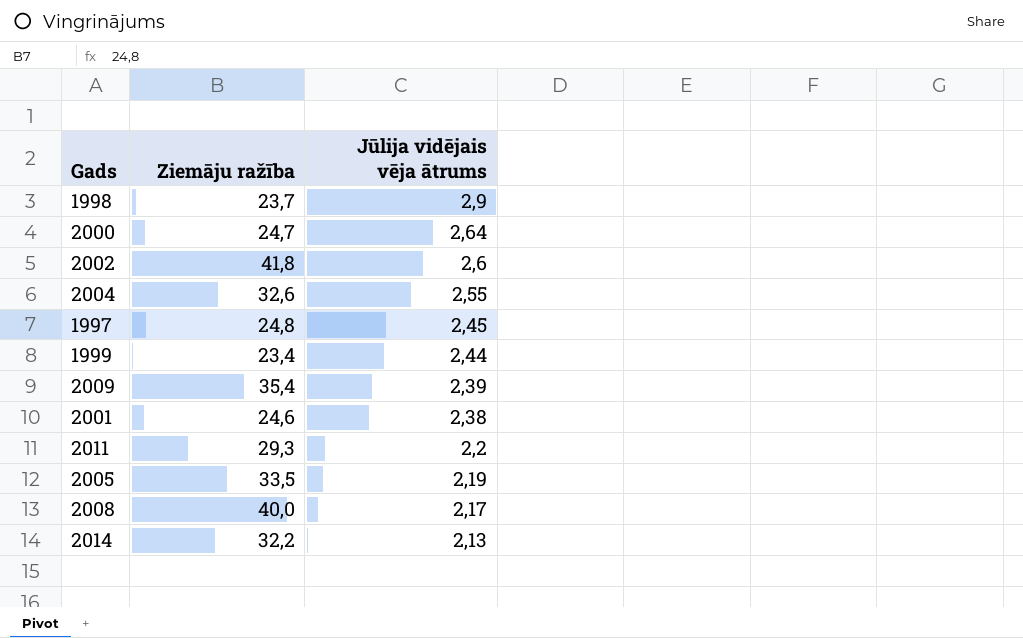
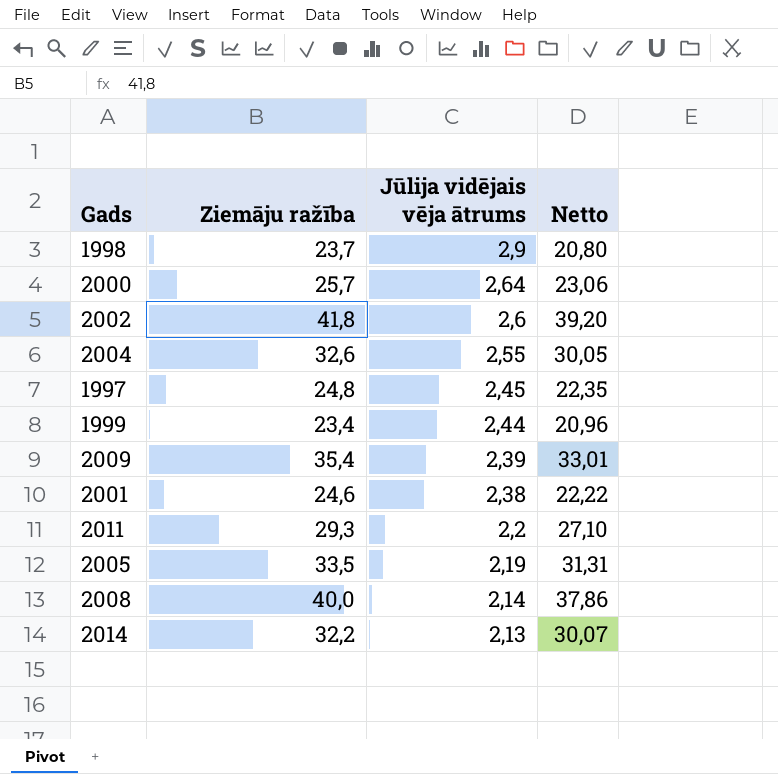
column Netto | formula: none -> [Ziemāju ražība] - [Jūlija vidējais vēja ātrums]
2000 | Ziemāju ražība: 24,7 -> 25,7
2008 | Jūlija vidējais vēja ātrums: 2,17 -> 2,14

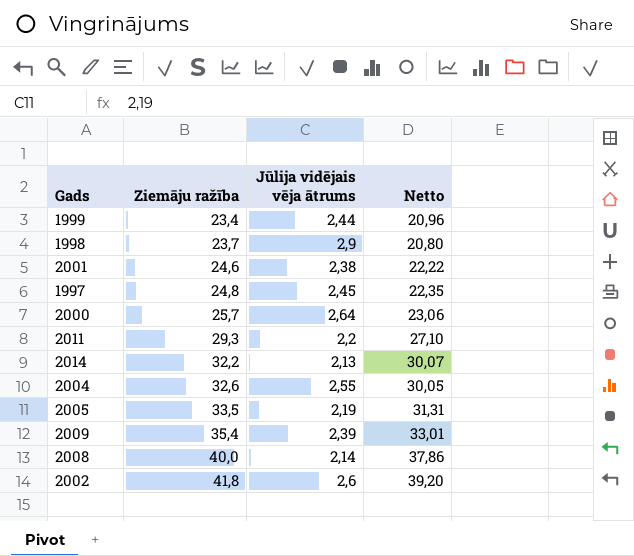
row order: Jūlija vidējais vēja ātrums descending -> Ziemāju ražība ascending

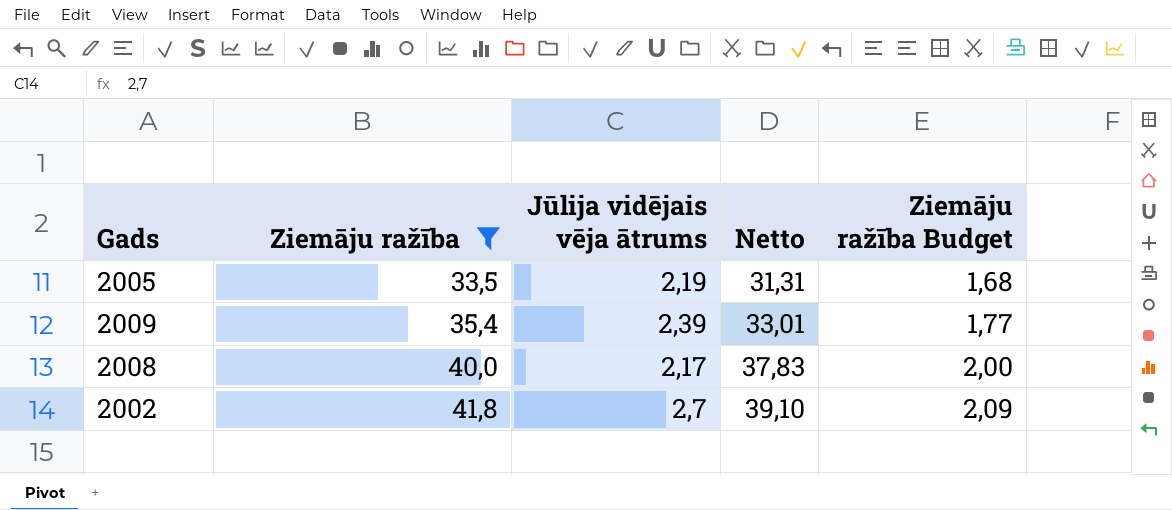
filter: none -> Ziemāju ražība >= 33,5
column Ziemāju ražība Budget | formula: none -> [Ziemāju ražība] * 0,05
2008 | Jūlija vidējais vēja ātrums: 2,14 -> 2,17
2008 | Netto: 37,86 -> 37,83
2002 | Jūlija vidējais vēja ātrums: 2,6 -> 2,7
2002 | Netto: 39,20 -> 39,10

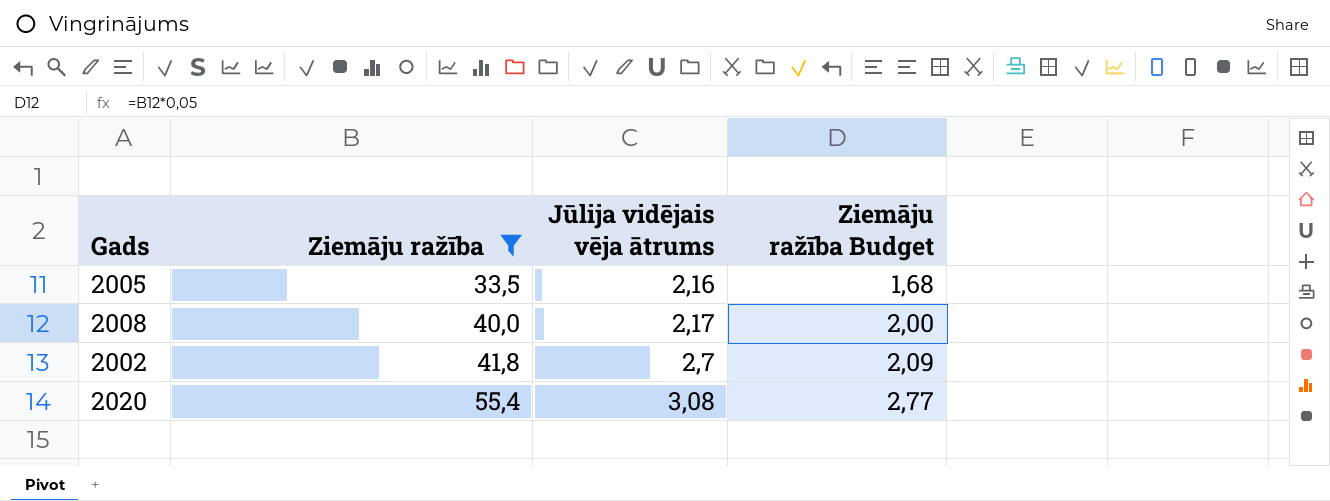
column Netto | formula: [Ziemāju ražība] - [Jūlija vidējais vēja ātrums] -> none
row 2009: 35,4 | 2,39 | 33,01 | 1,77 -> none
2005 | Jūlija vidējais vēja ātrums: 2,19 -> 2,16
row 2020: none -> 55,4 | 3,08 | 2,77

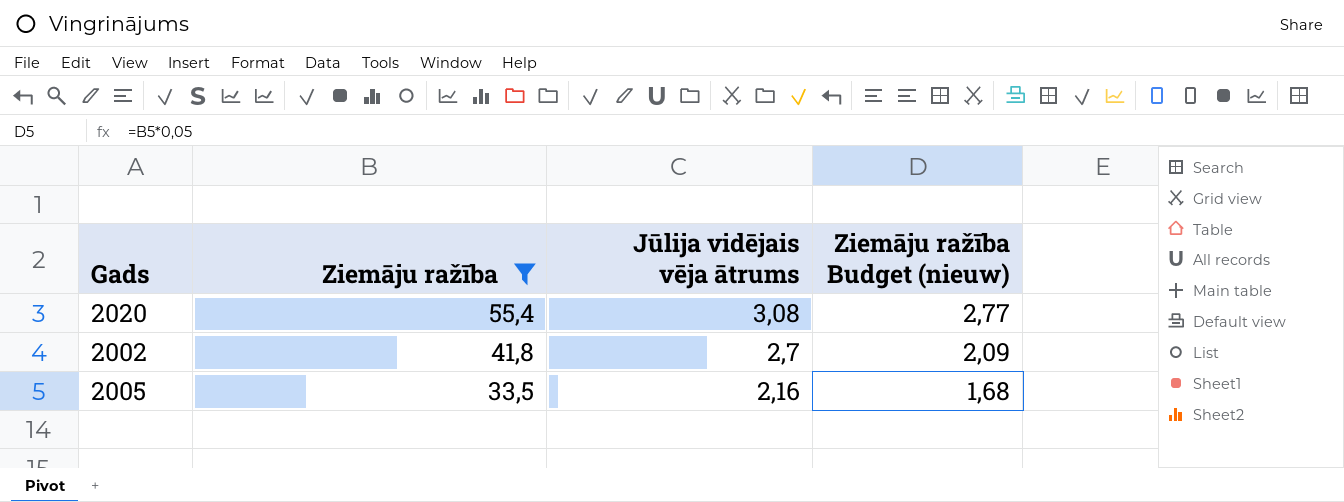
row order: Ziemāju ražība ascending -> Ziemāju ražība descending
column name: Ziemāju ražība Budget -> Ziemāju ražība Budget (nieuw)
row 2008: 40,0 | 2,17 | 2,00 -> none

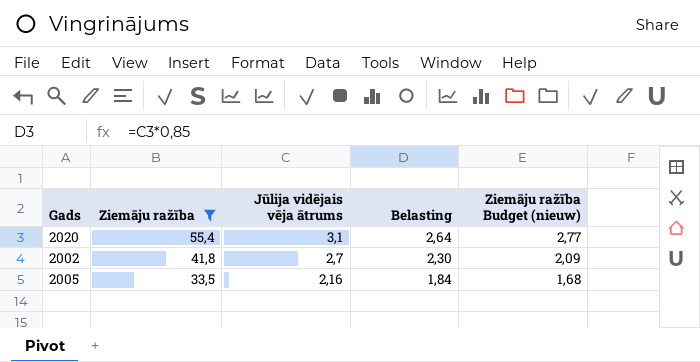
column Belasting | formula: none -> [Jūlija vidējais vēja ātrums] * 0,85
2020 | Jūlija vidējais vēja ātrums: 3,08 -> 3,1

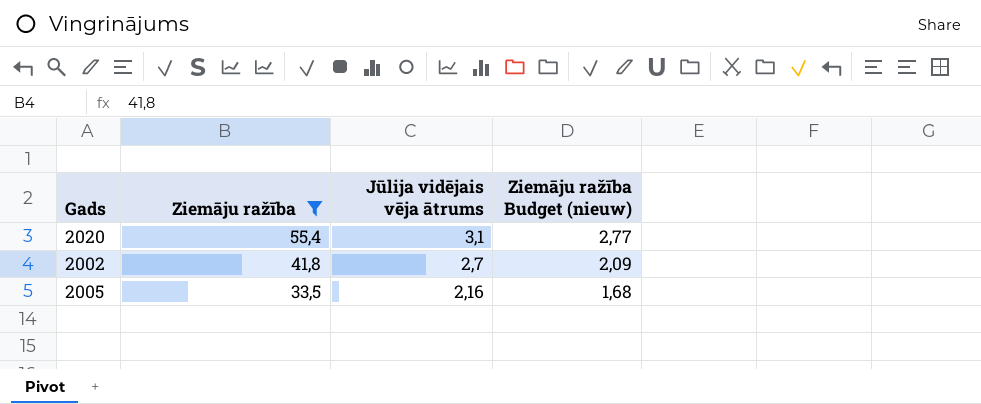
column Belasting | formula: [Jūlija vidējais vēja ātrums] * 0,85 -> none

